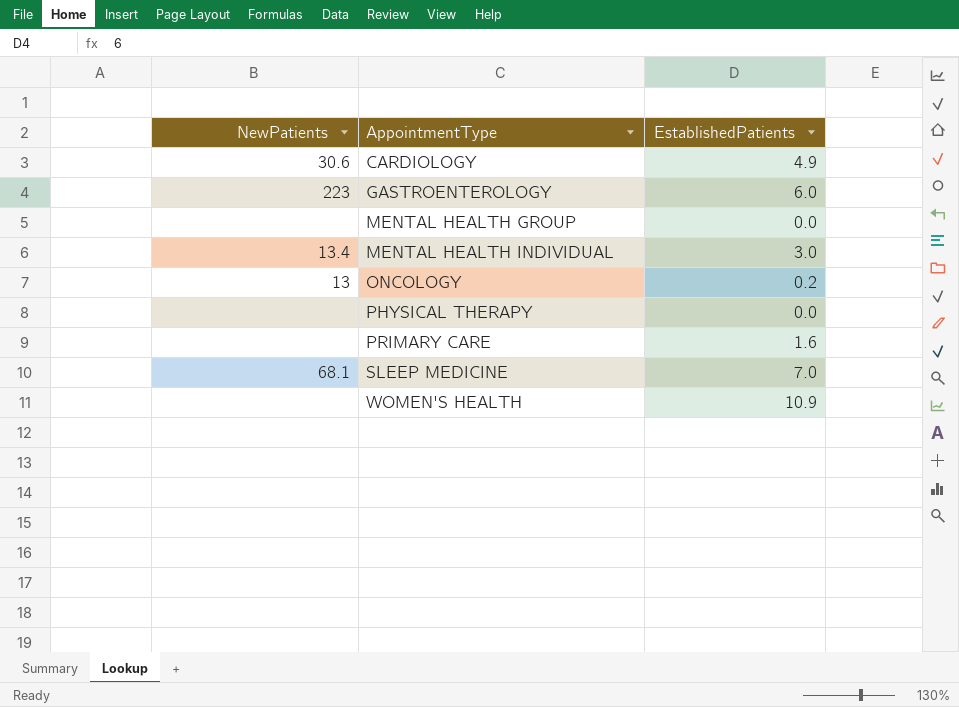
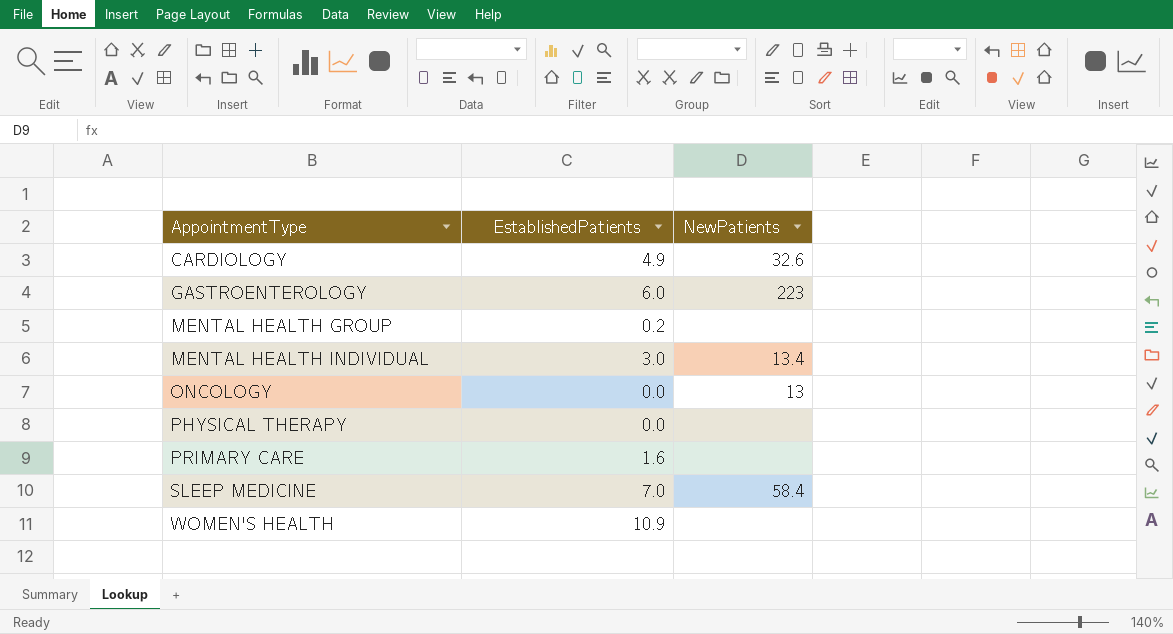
column NewPatients | position: 1 -> 3
CARDIOLOGY | NewPatients: 30.6 -> 32.6
MENTAL HEALTH GROUP | EstablishedPatients: 0.0 -> 0.2
ONCOLOGY | EstablishedPatients: 0.2 -> 0.0
SLEEP MEDICINE | NewPatients: 68.1 -> 58.4

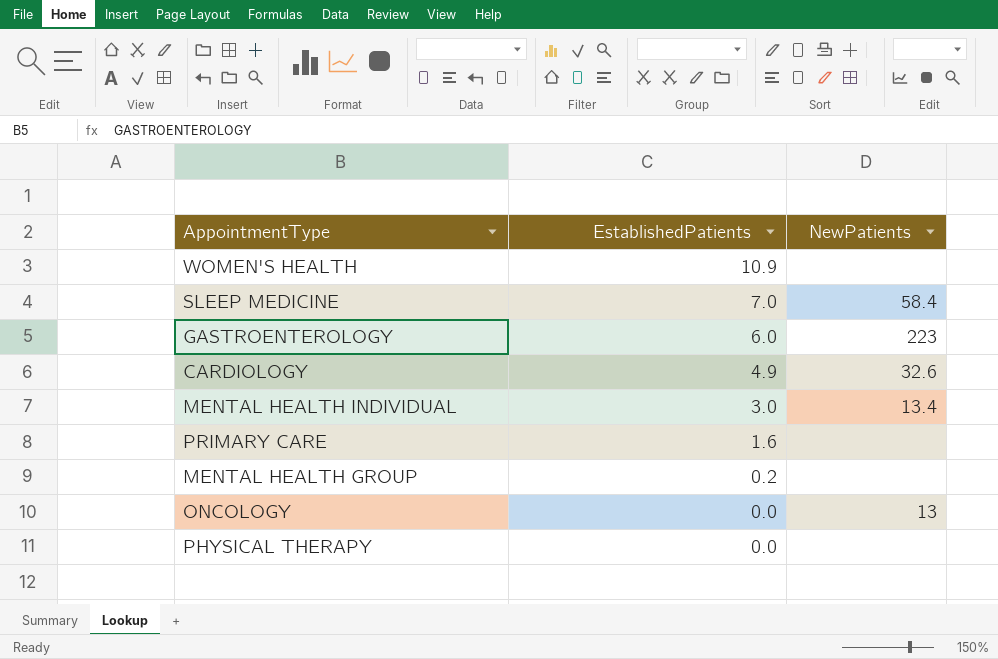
row order: AppointmentType ascending -> EstablishedPatients descending

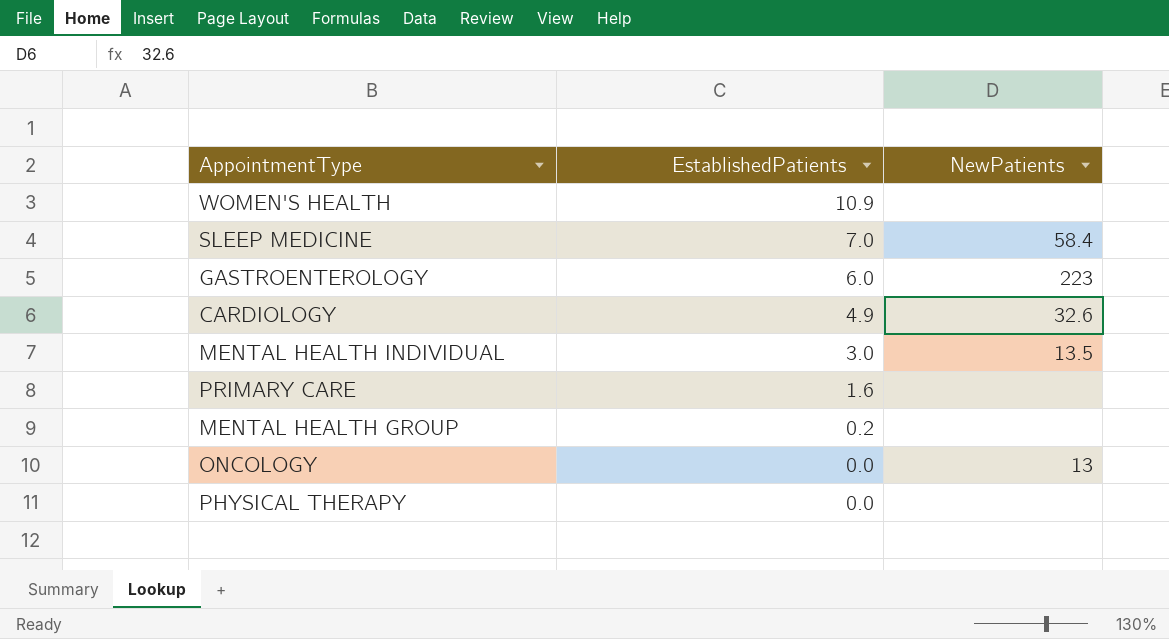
MENTAL HEALTH INDIVIDUAL | NewPatients: 13.4 -> 13.5

